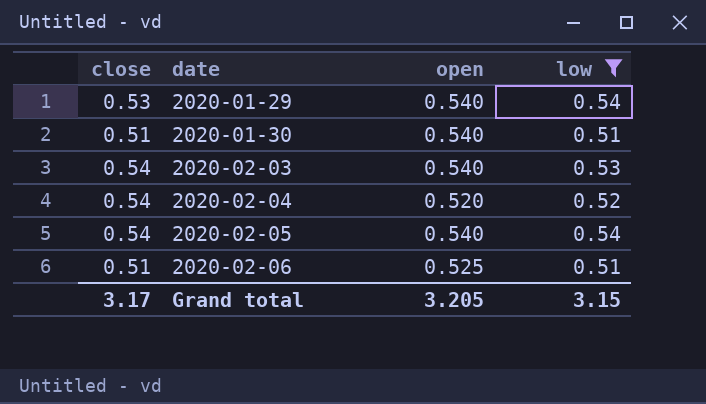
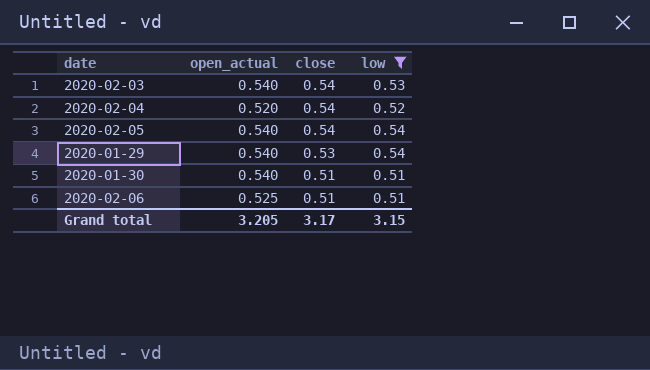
row order: date ascending -> close descending
column name: open -> open_actual
column close | position: 1 -> 3

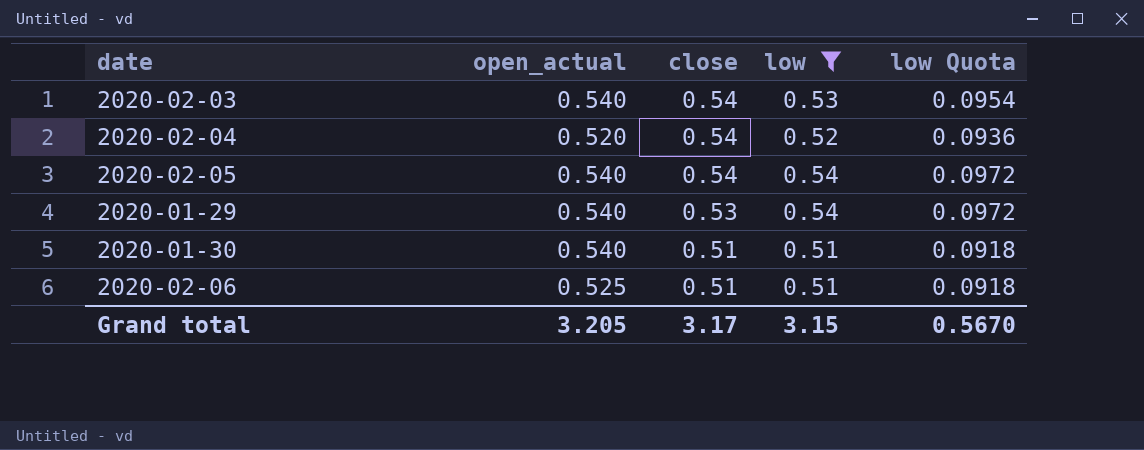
column low Quota | formula: none -> [low] * 0.18

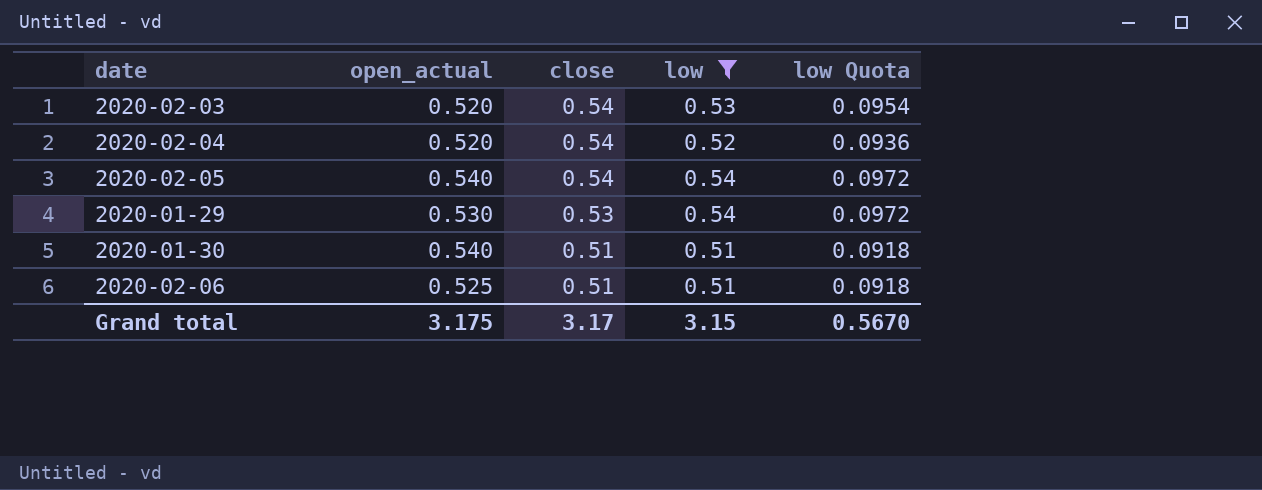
2020-02-03 | open_actual: 0.540 -> 0.520
2020-01-29 | open_actual: 0.540 -> 0.530
Grand total | open_actual: 3.205 -> 3.175

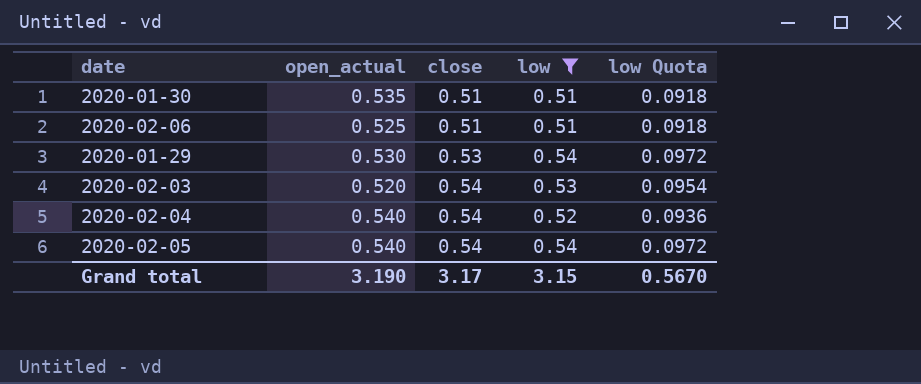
row order: close descending -> close ascending
2020-01-30 | open_actual: 0.540 -> 0.535
2020-02-04 | open_actual: 0.520 -> 0.540
Grand total | open_actual: 3.175 -> 3.190

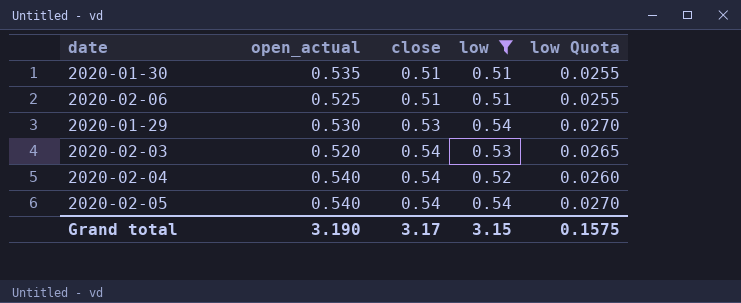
column low Quota | formula: [low] * 0.18 -> [low] * 0.05
Grand total | low Quota: 0.5670 -> 0.1575

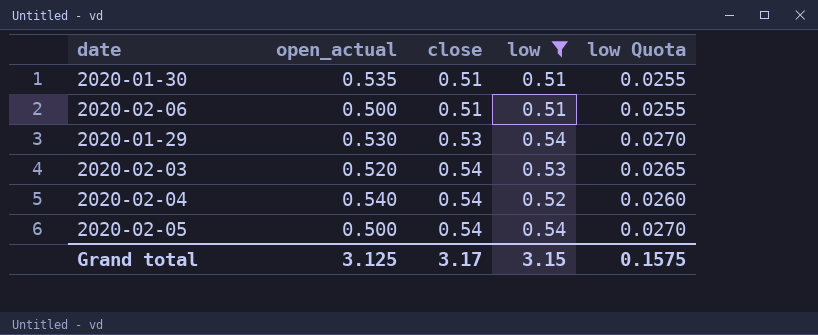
2020-02-06 | open_actual: 0.525 -> 0.500
2020-02-05 | open_actual: 0.540 -> 0.500
Grand total | open_actual: 3.190 -> 3.125

